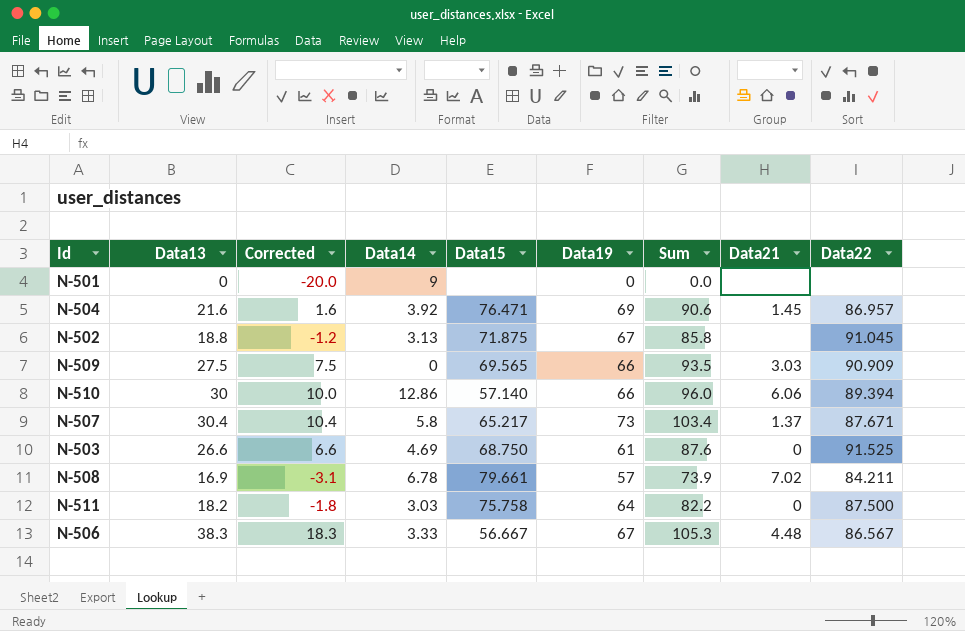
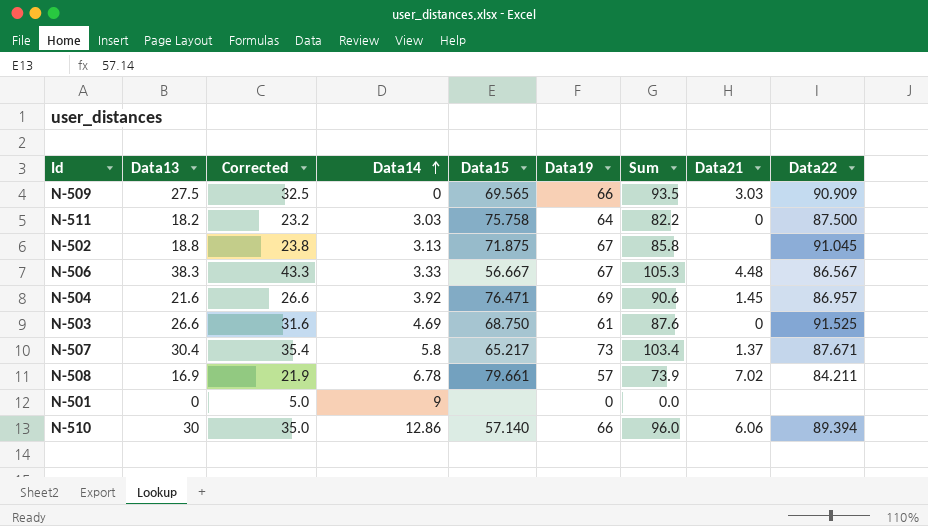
row order: none -> Data14 ascending
column Corrected | formula: [Data13] - 20 -> [Data13] + 5

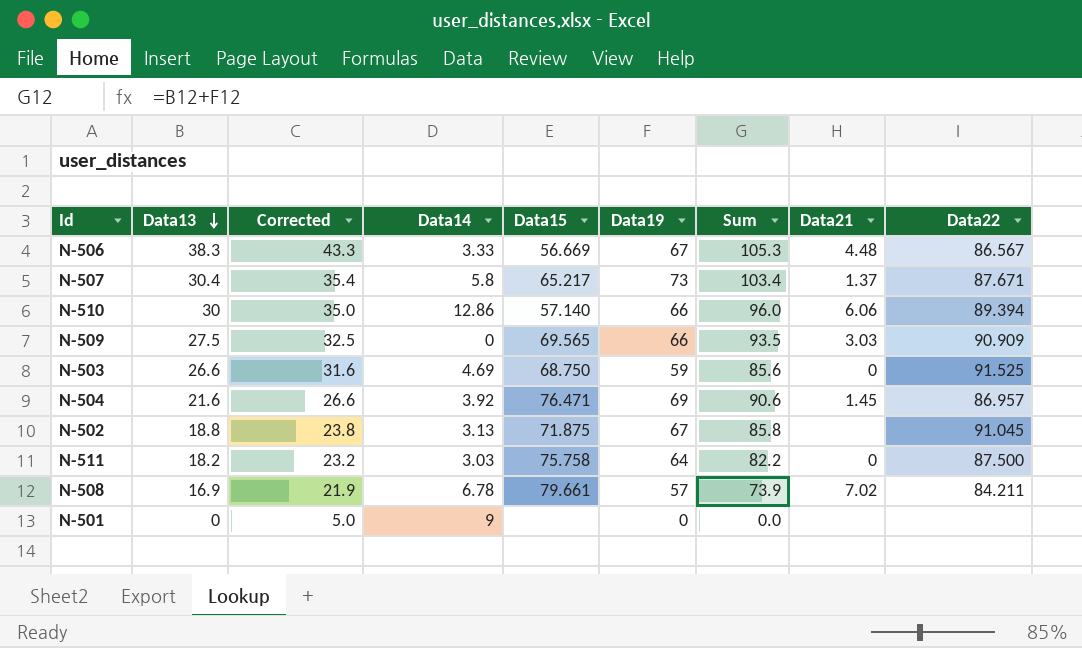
row order: Data14 ascending -> Data13 descending
N-506 | Data15: 56.667 -> 56.669
N-503 | Data19: 61 -> 59
N-503 | Sum: 87.6 -> 85.6

